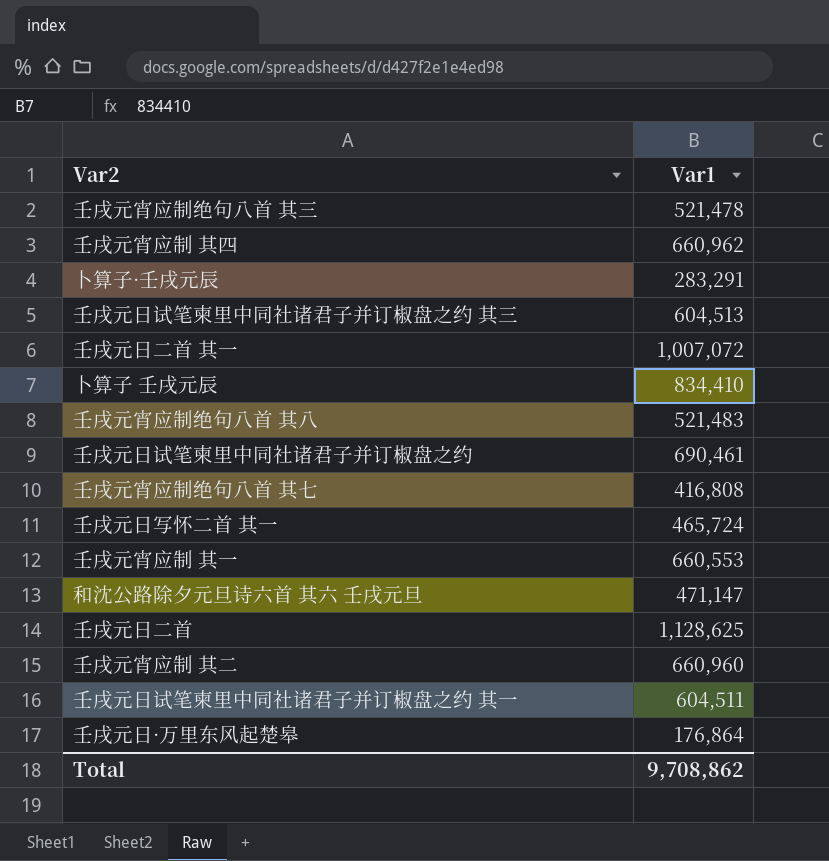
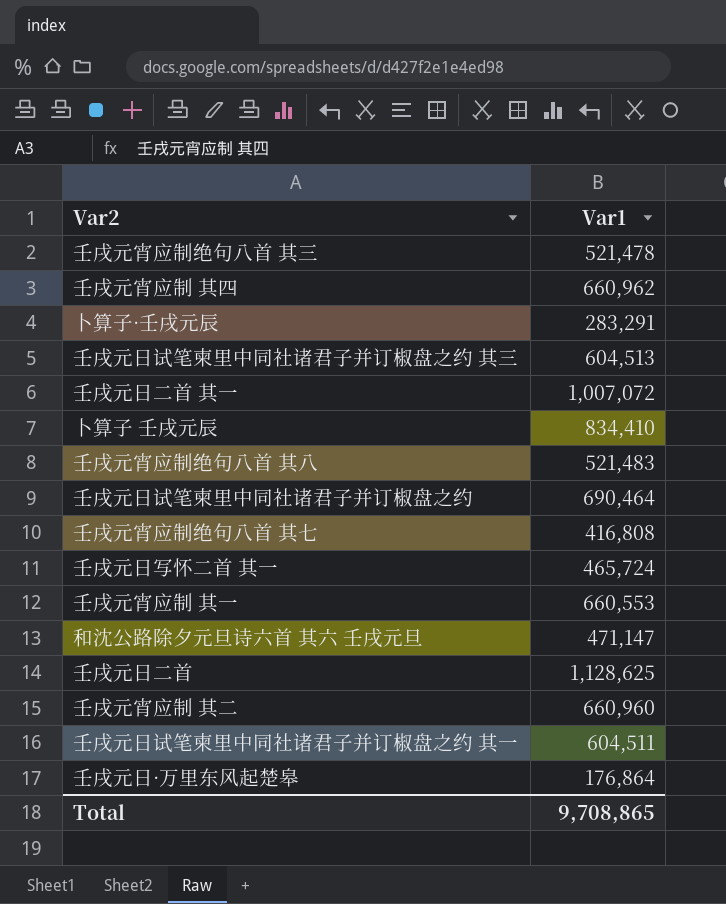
壬戌元日试笔柬里中同社诸君子并订椒盘之约 | Var1: 690,461 -> 690,464
Total | Var1: 9,708,862 -> 9,708,865

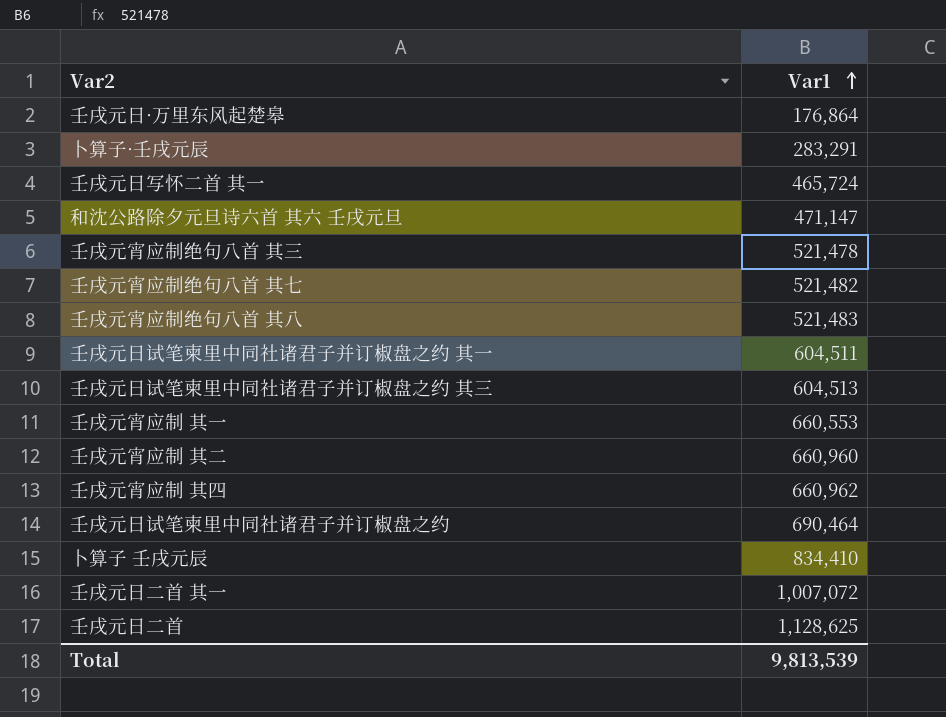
row order: none -> Var1 ascending
壬戌元宵应制绝句八首 其七 | Var1: 416,808 -> 521,482
Total | Var1: 9,708,865 -> 9,813,539

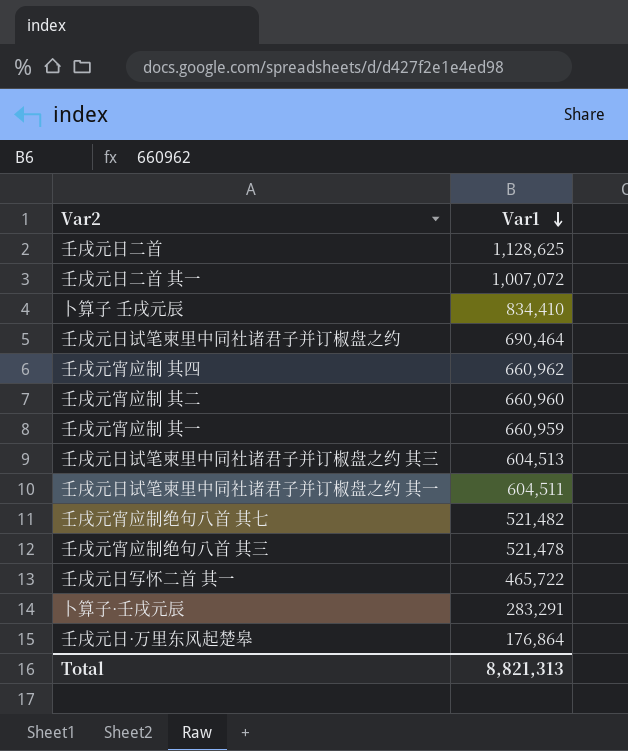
row order: Var1 ascending -> Var1 descending
row 和沈公路除夕元旦诗六首 其六 壬戌元旦: 471,147 -> none
row 壬戌元宵应制绝句八首 其八: 521,483 -> none
壬戌元宵应制 其一 | Var1: 660,553 -> 660,959
壬戌元日写怀二首 其一 | Var1: 465,724 -> 465,722
Total | Var1: 9,813,539 -> 8,821,313

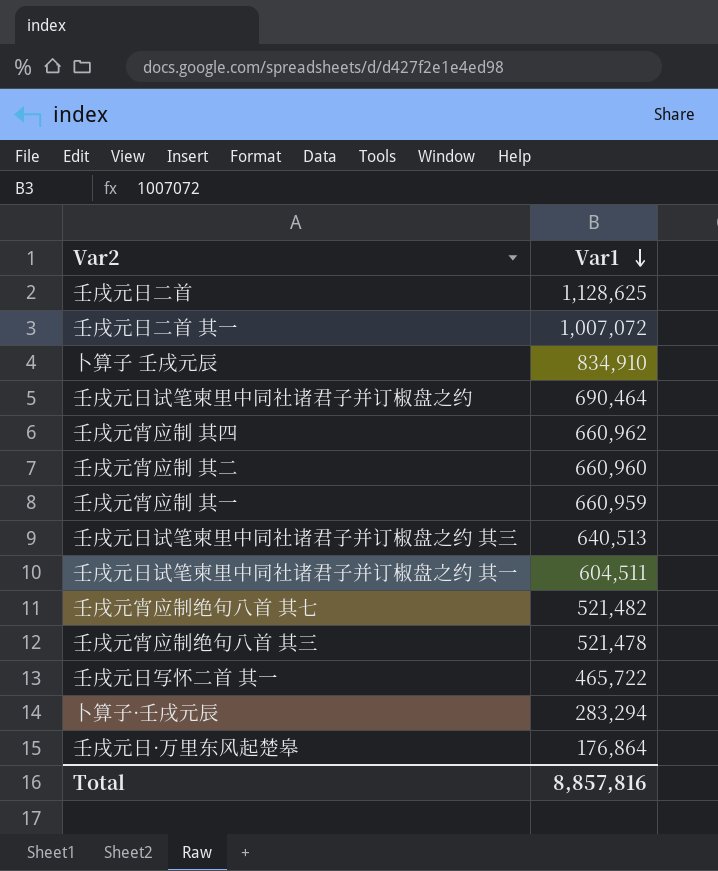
卜算子 壬戌元辰 | Var1: 834,410 -> 834,910
壬戌元日试笔柬里中同社诸君子并订椒盘之约 其三 | Var1: 604,513 -> 640,513
卜算子·壬戌元辰 | Var1: 283,291 -> 283,294
Total | Var1: 8,821,313 -> 8,857,816

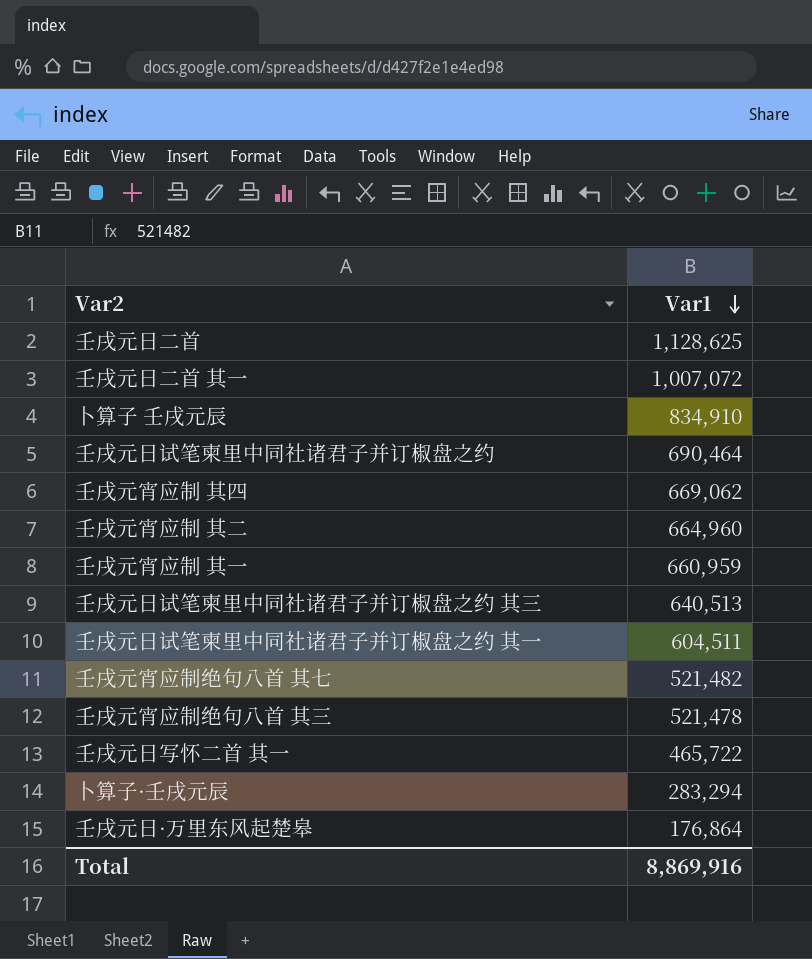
壬戌元宵应制 其四 | Var1: 660,962 -> 669,062
壬戌元宵应制 其二 | Var1: 660,960 -> 664,960
Total | Var1: 8,857,816 -> 8,869,916

